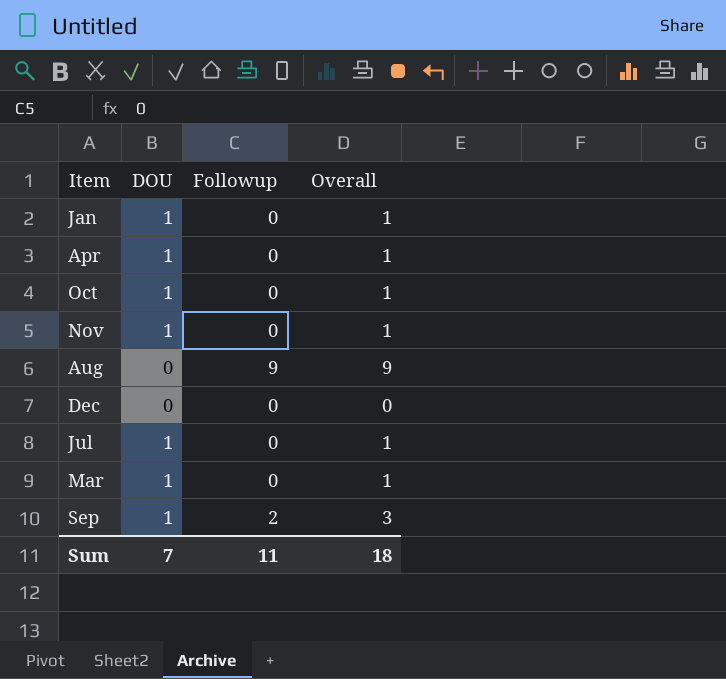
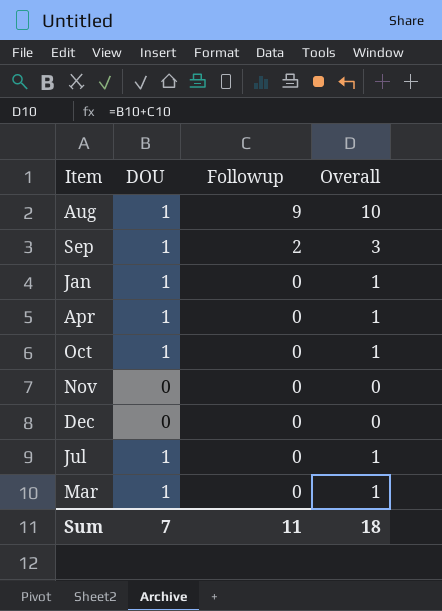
row order: none -> Followup descending
Aug | DOU: 0 -> 1
Aug | Overall: 9 -> 10
Nov | DOU: 1 -> 0
Nov | Overall: 1 -> 0

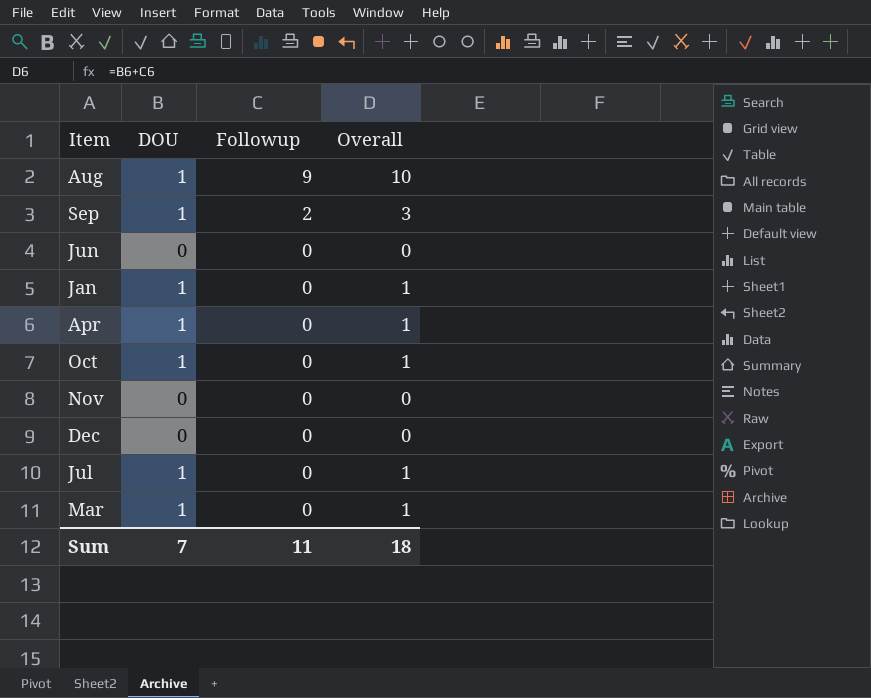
row Jun: none -> 0 | 0 | 0

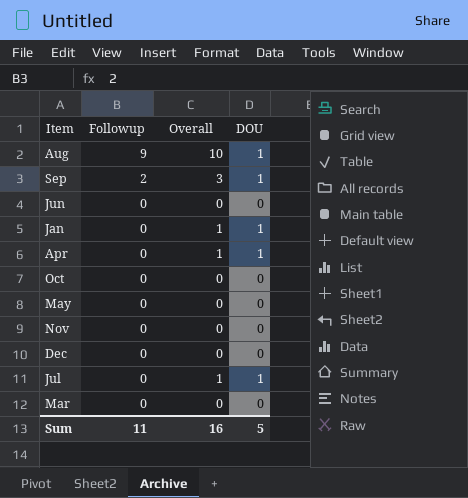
column DOU | position: 2 -> 4
Oct | Overall: 1 -> 0
Oct | DOU: 1 -> 0
row May: none -> 0 | 0 | 0
Mar | Overall: 1 -> 0
Mar | DOU: 1 -> 0
Sum | Overall: 18 -> 16
Sum | DOU: 7 -> 5

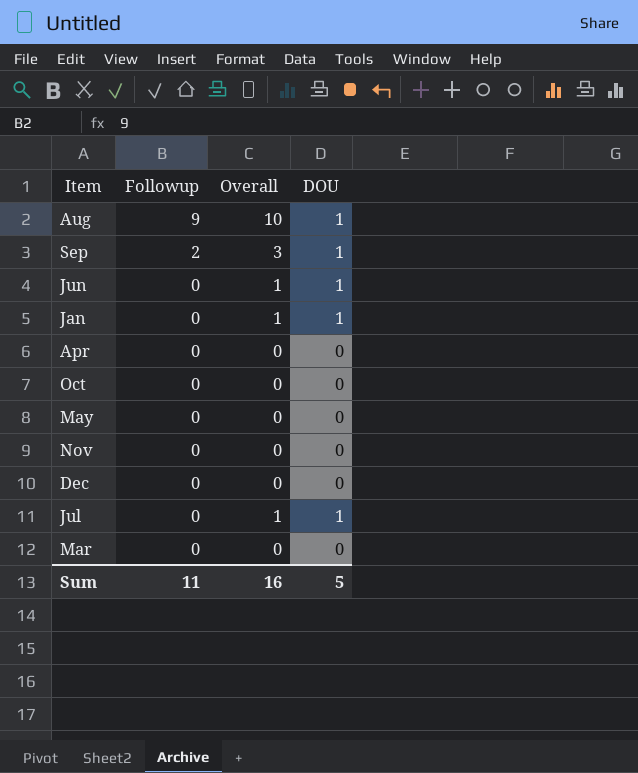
Jun | Overall: 0 -> 1
Jun | DOU: 0 -> 1
Apr | Overall: 1 -> 0
Apr | DOU: 1 -> 0

